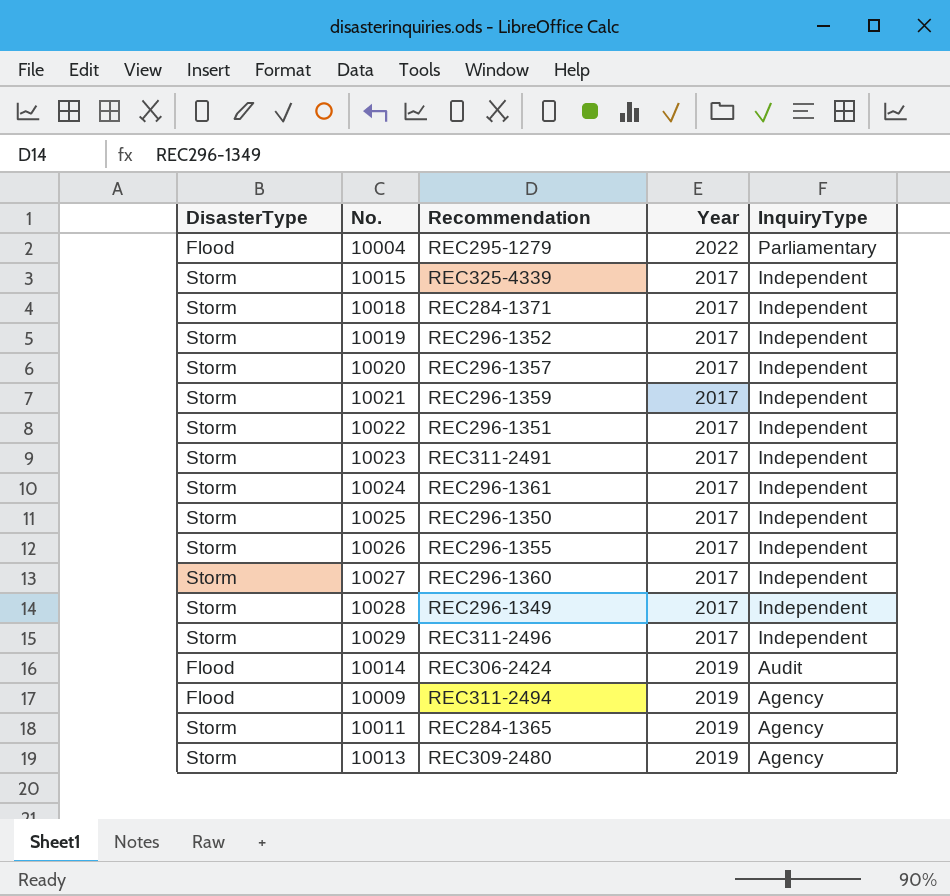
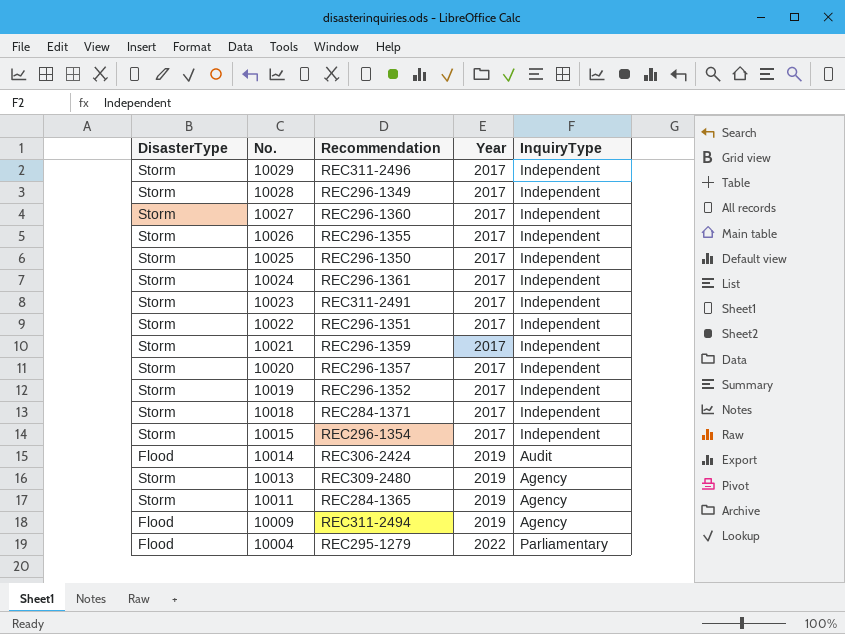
row order: InquiryType descending -> No. descending
10015 | Recommendation: REC325-4339 -> REC296-1354

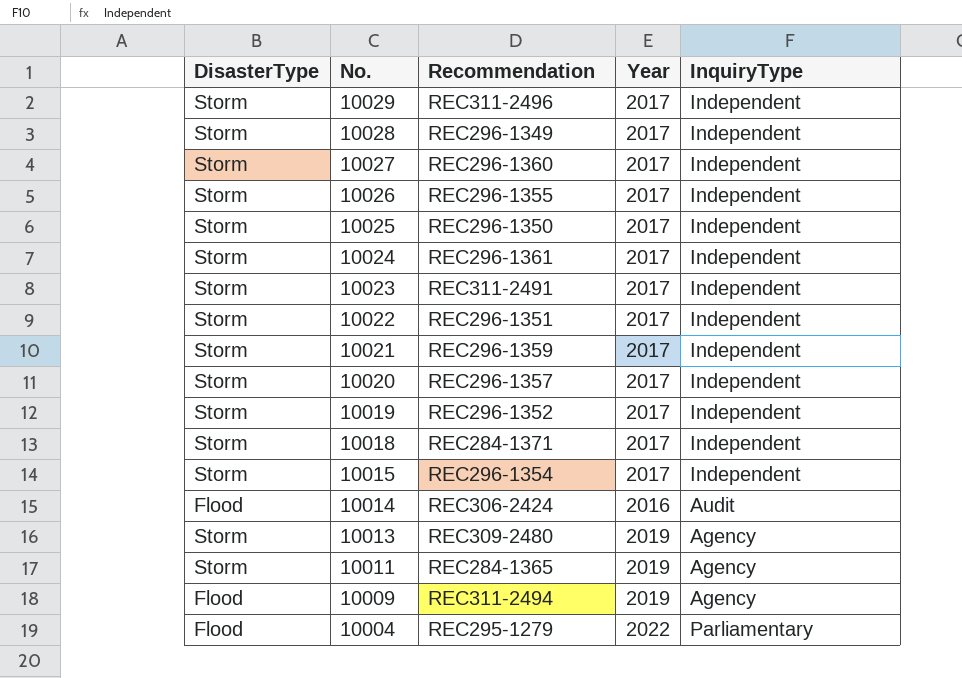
10014 | Year: 2019 -> 2016

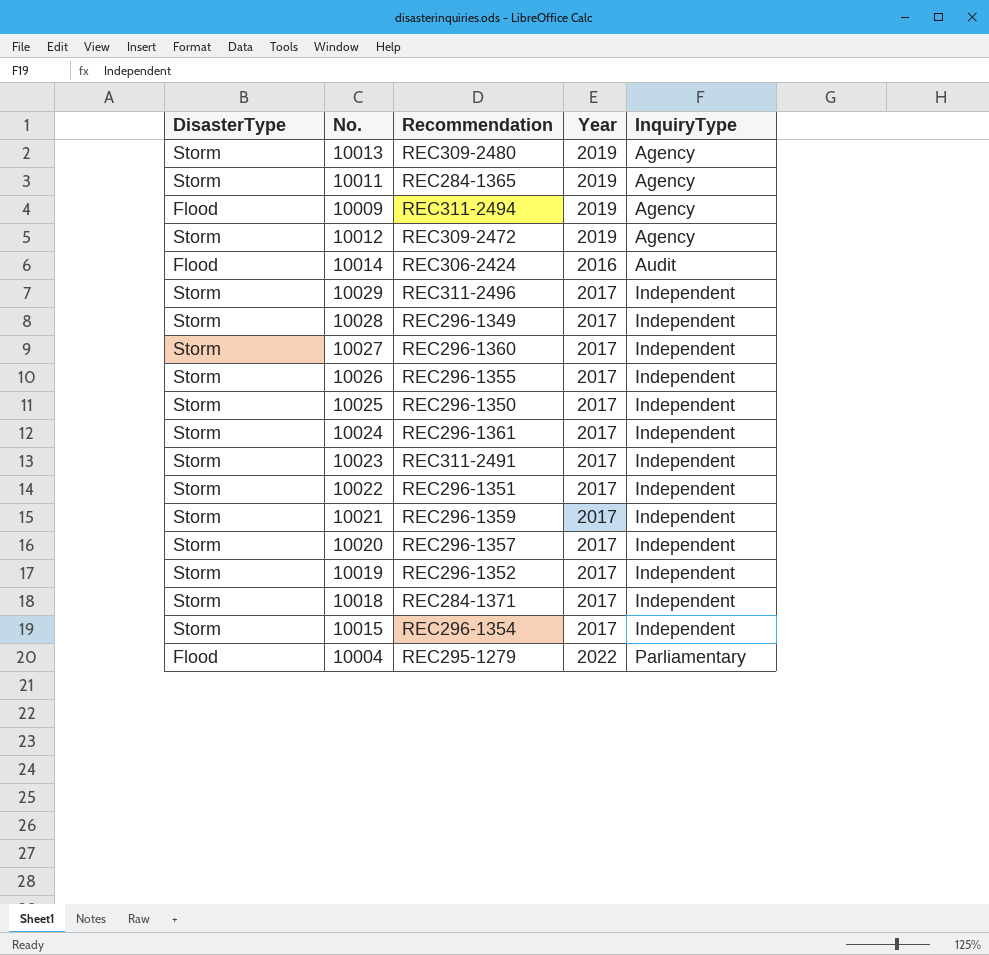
row order: No. descending -> InquiryType ascending
row 10012: none -> Storm | REC309-2472 | 2019 | Agency

